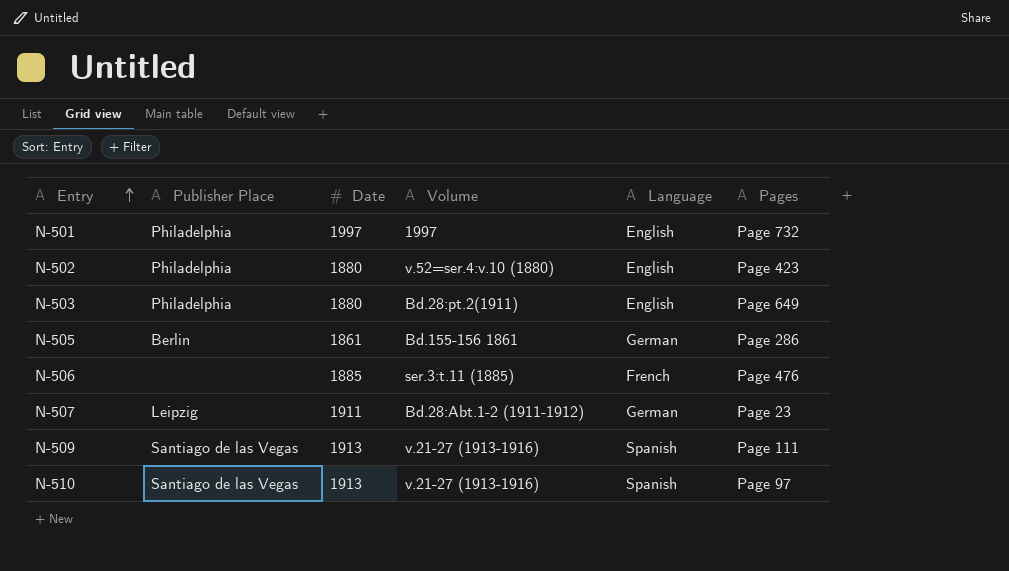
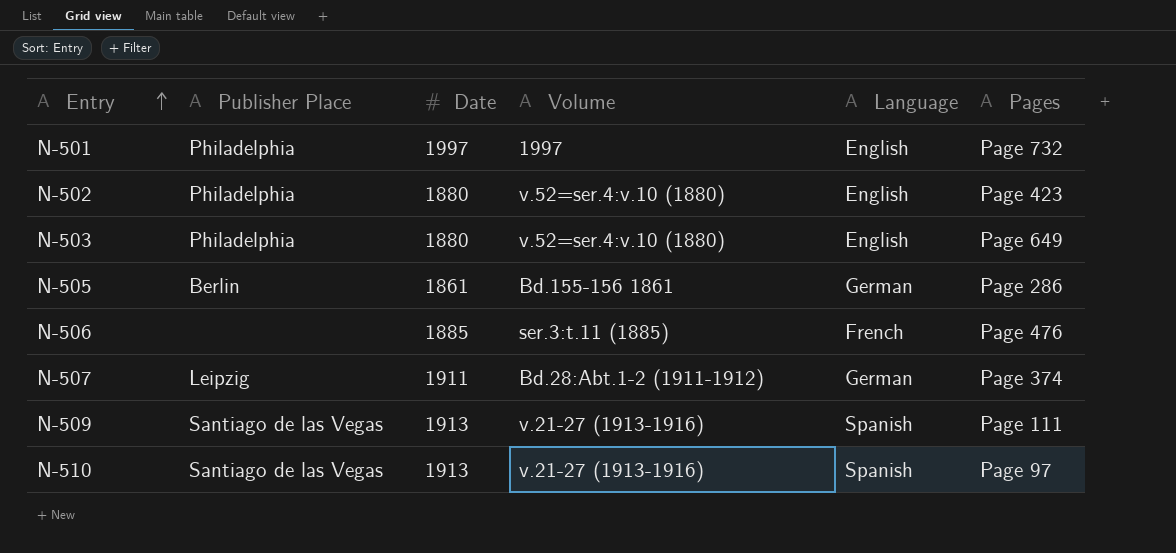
N-503 | Volume: Bd.28:pt.2(1911) -> v.52=ser.4:v.10 (1880)
N-507 | Pages: Page 23 -> Page 374

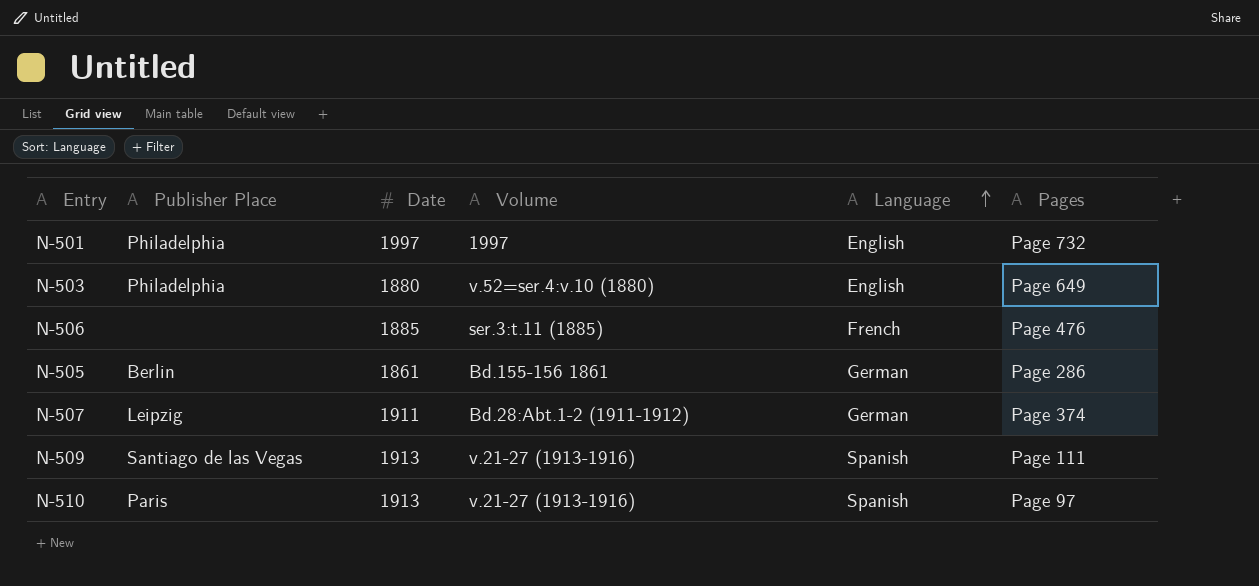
row order: Entry ascending -> Language ascending
row N-502: Philadelphia | 1880 | v.52=ser.4:v.10 (1880) | English | Page 423 -> none
N-510 | Publisher Place: Santiago de las Vegas -> Paris

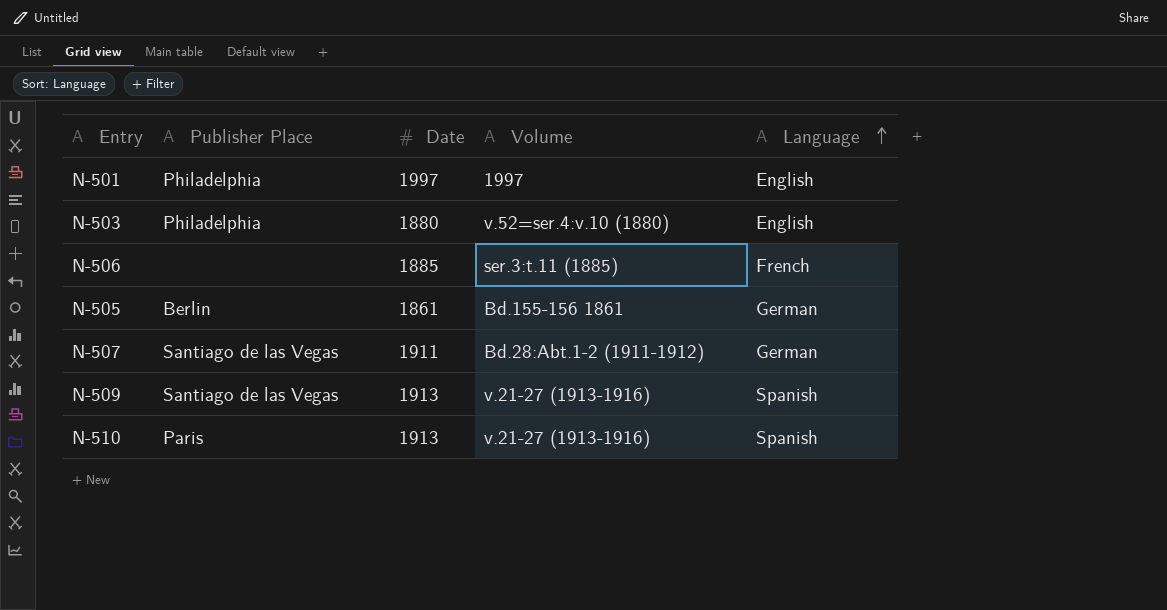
column Pages | position: 6 -> none
N-507 | Publisher Place: Leipzig -> Santiago de las Vegas

